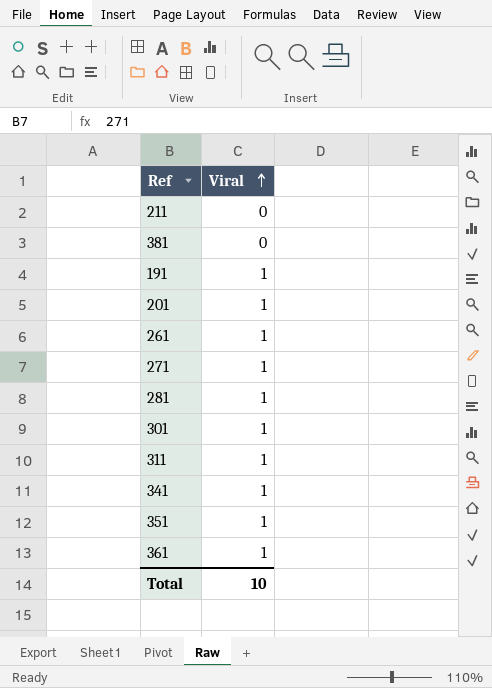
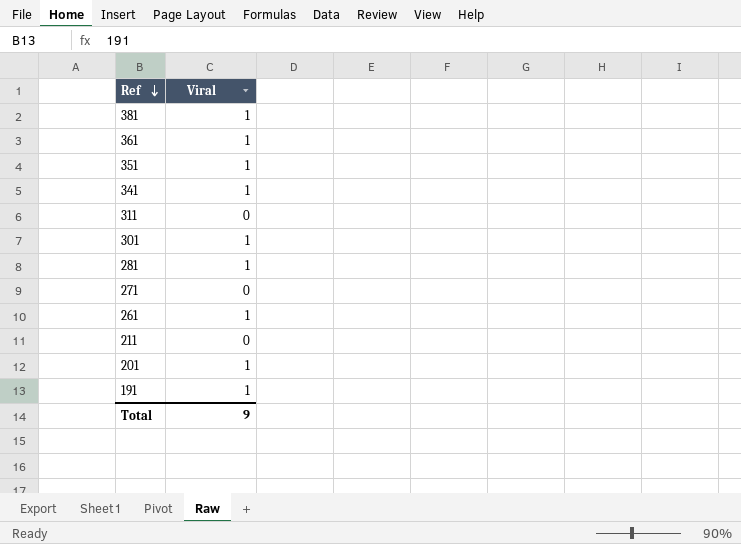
row order: Viral ascending -> Ref descending
381 | Viral: 0 -> 1
311 | Viral: 1 -> 0
271 | Viral: 1 -> 0
Total | Viral: 10 -> 9

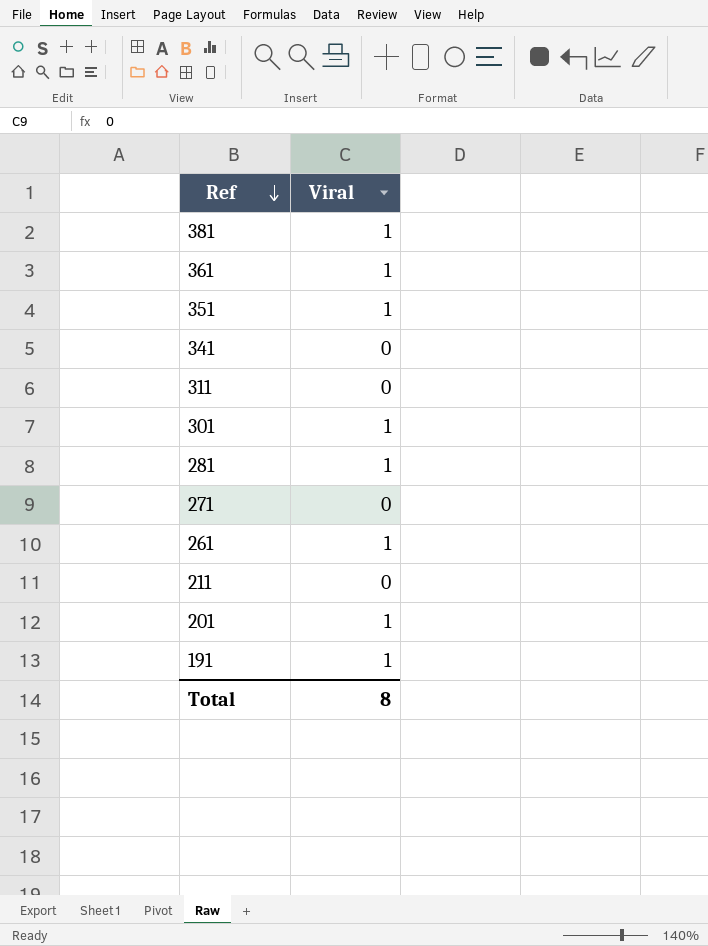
341 | Viral: 1 -> 0
Total | Viral: 9 -> 8

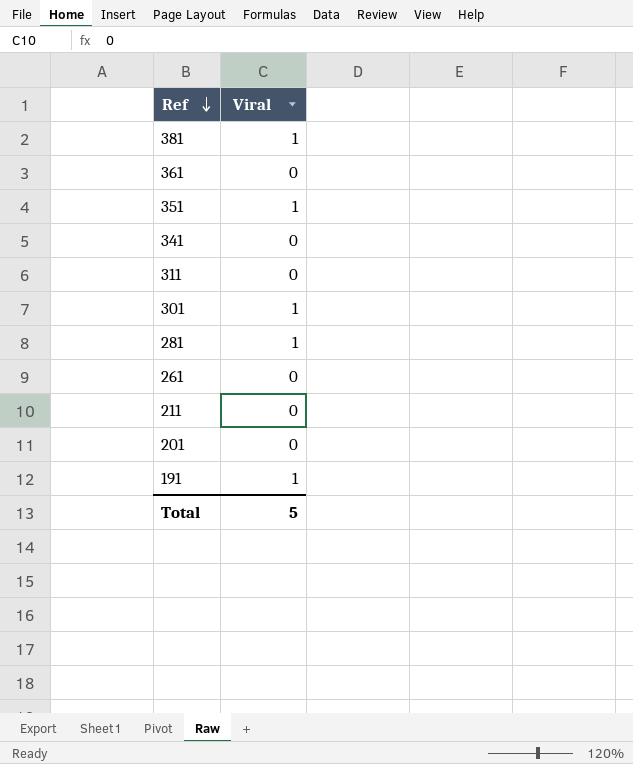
row 271: 0 -> none
361 | Viral: 1 -> 0
261 | Viral: 1 -> 0
201 | Viral: 1 -> 0
Total | Viral: 8 -> 5

